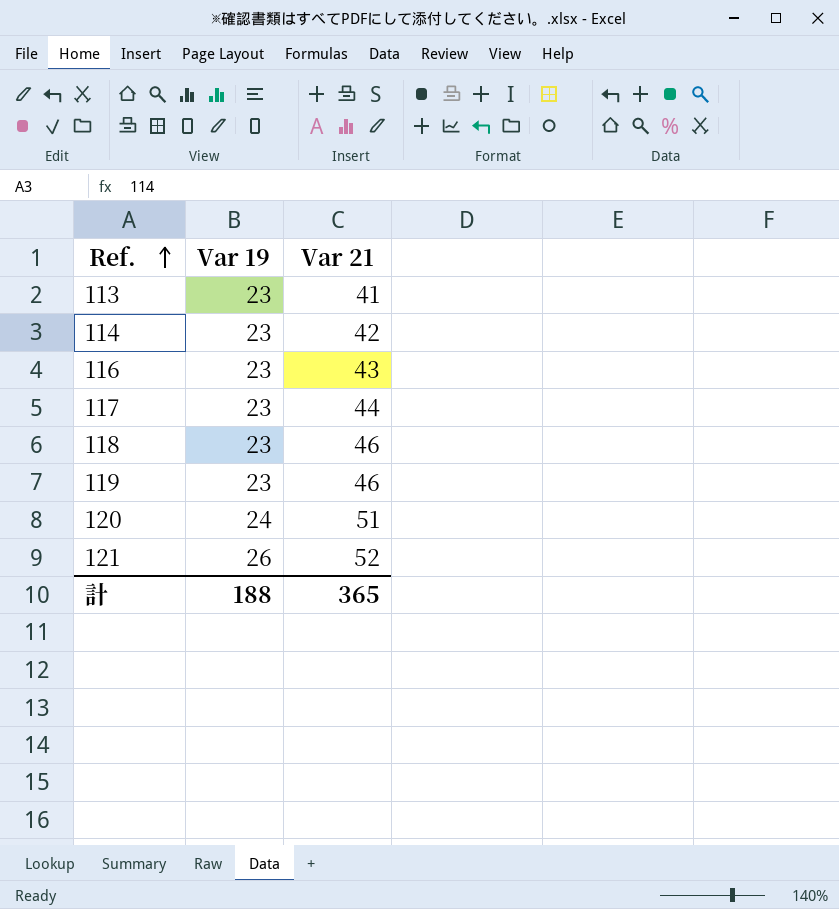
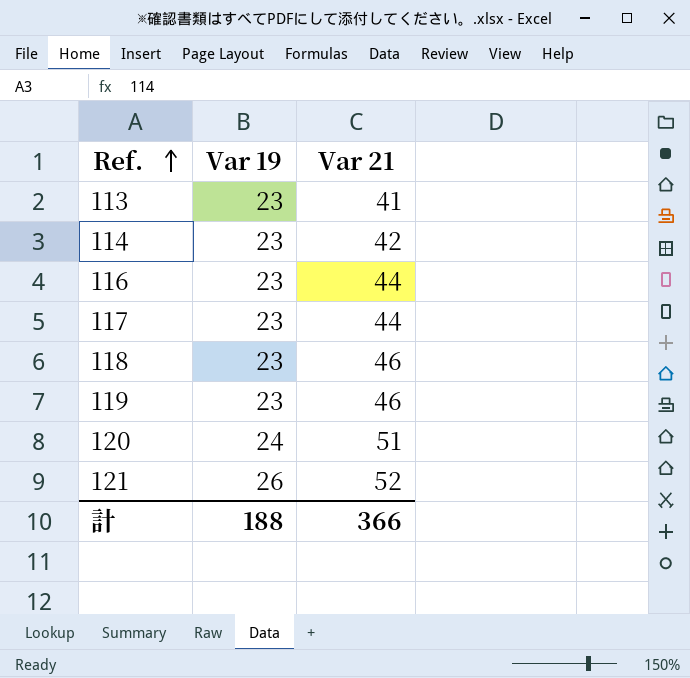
116 | Var 21: 43 -> 44
計 | Var 21: 365 -> 366

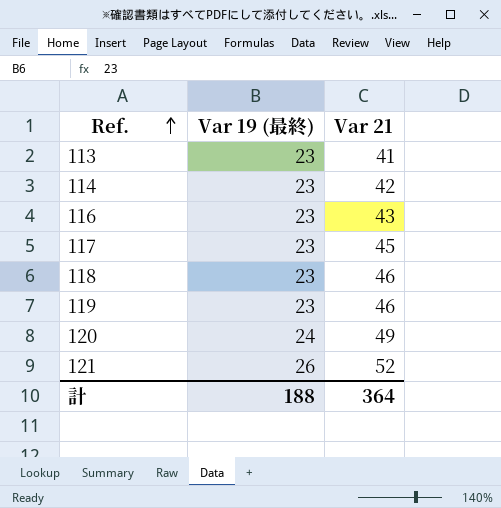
column name: Var 19 -> Var 19 (最終)
116 | Var 21: 44 -> 43
117 | Var 21: 44 -> 45
120 | Var 21: 51 -> 49
計 | Var 21: 366 -> 364

